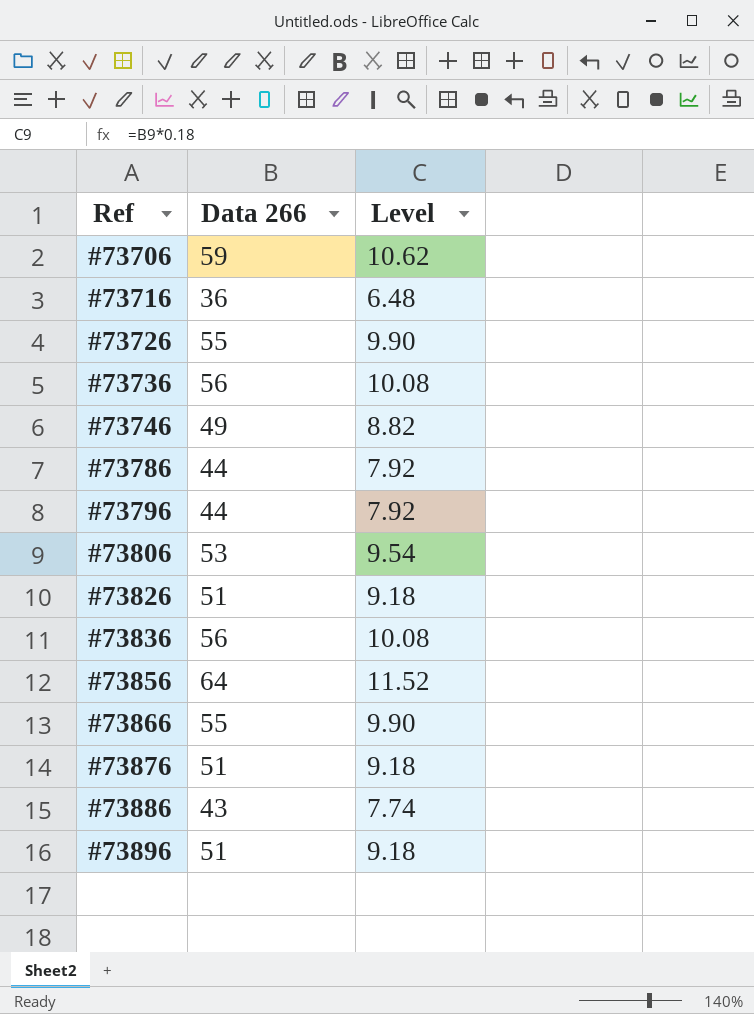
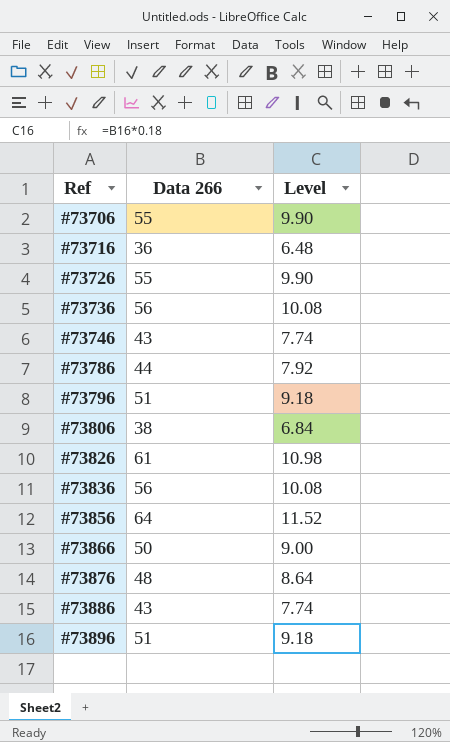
#73706 | Data 266: 59 -> 55
#73706 | Level: 10.62 -> 9.90
#73746 | Data 266: 49 -> 43
#73746 | Level: 8.82 -> 7.74
#73796 | Data 266: 44 -> 51
#73796 | Level: 7.92 -> 9.18
#73806 | Data 266: 53 -> 38
#73806 | Level: 9.54 -> 6.84
#73826 | Data 266: 51 -> 61
#73826 | Level: 9.18 -> 10.98
#73866 | Data 266: 55 -> 50
#73866 | Level: 9.90 -> 9.00
#73876 | Data 266: 51 -> 48
#73876 | Level: 9.18 -> 8.64

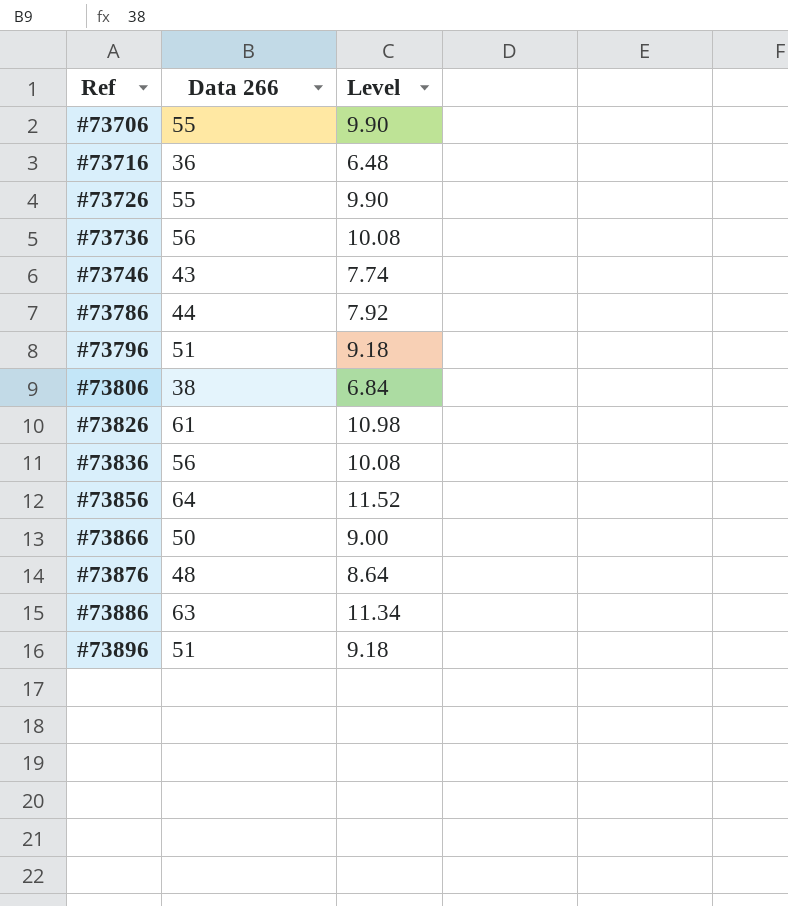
#73886 | Data 266: 43 -> 63
#73886 | Level: 7.74 -> 11.34

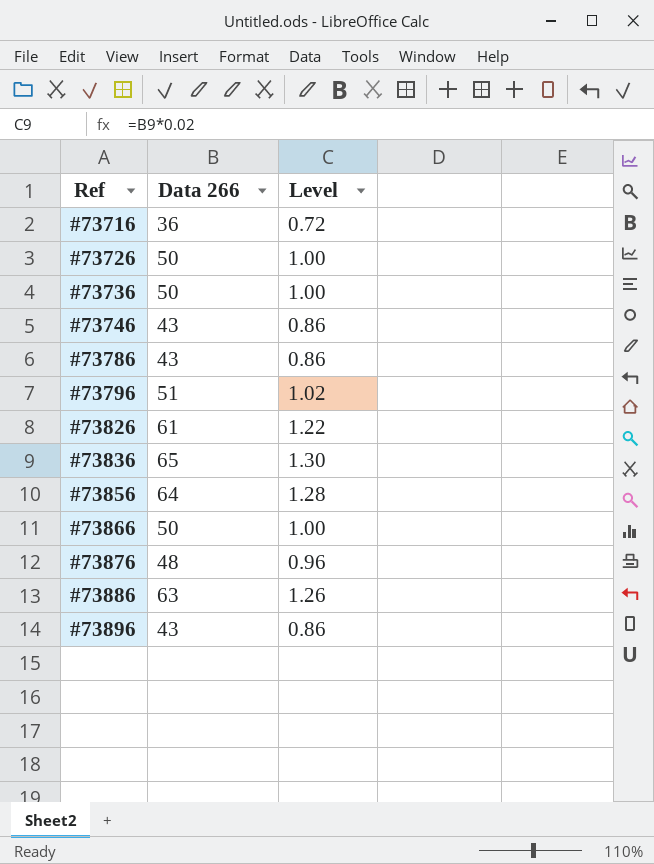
column Level | formula: [Data 266] * 0.18 -> [Data 266] * 0.02
row #73706: 55 | 9.90 -> none
row #73806: 38 | 6.84 -> none
#73726 | Data 266: 55 -> 50
#73736 | Data 266: 56 -> 50
#73786 | Data 266: 44 -> 43
#73836 | Data 266: 56 -> 65
#73896 | Data 266: 51 -> 43

